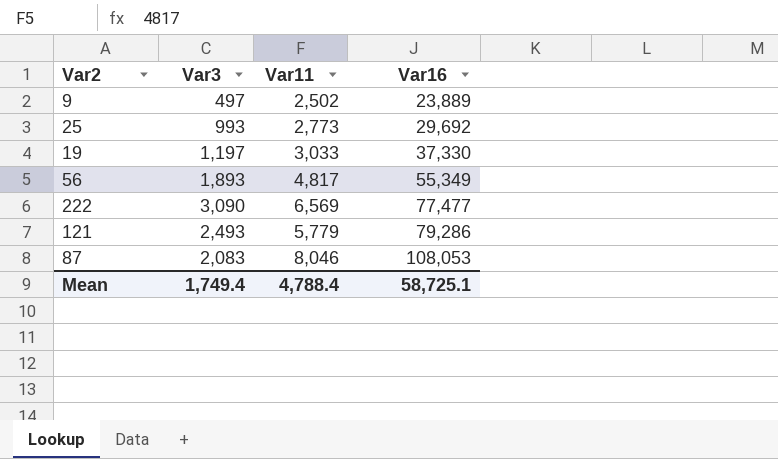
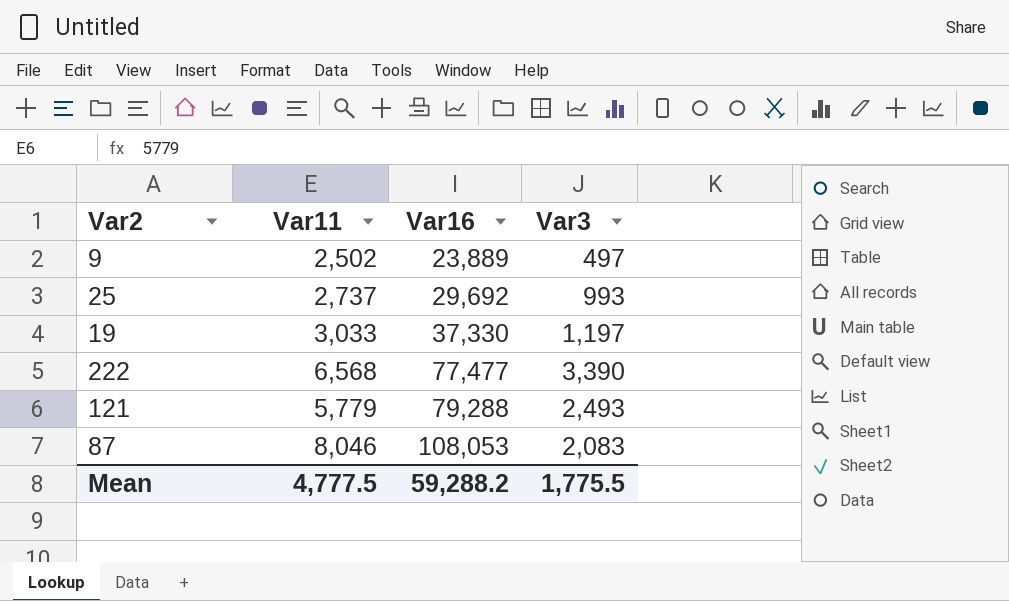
column Var3 | position: 2 -> 4
row 56: 1,893 | 4,817 | 55,349 -> none
25 | Var11: 2,773 -> 2,737
222 | Var11: 6,569 -> 6,568
222 | Var3: 3,090 -> 3,390
121 | Var16: 79,286 -> 79,288
Mean | Var11: 4,788.4 -> 4,777.5
Mean | Var16: 58,725.1 -> 59,288.2
Mean | Var3: 1,749.4 -> 1,775.5

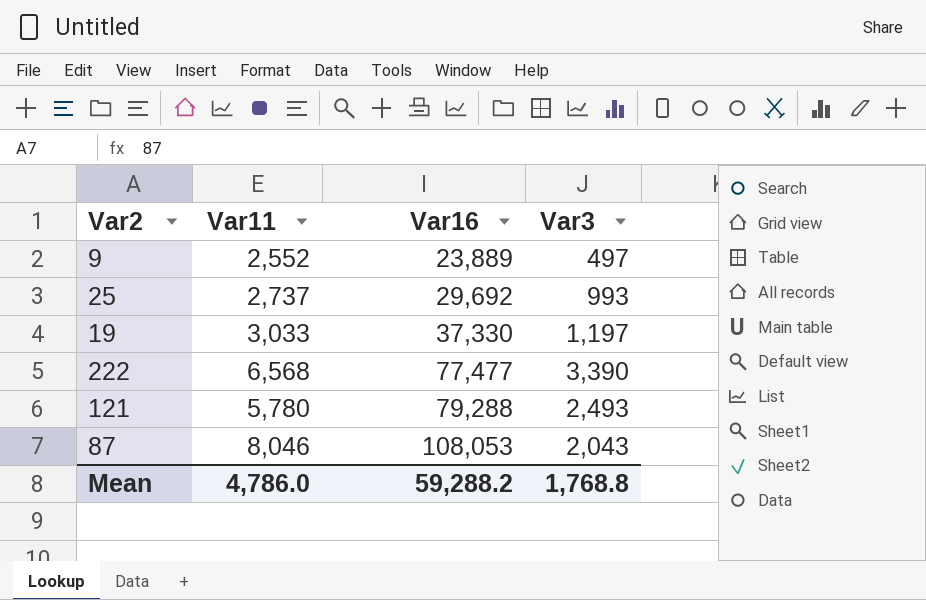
9 | Var11: 2,502 -> 2,552
121 | Var11: 5,779 -> 5,780
87 | Var3: 2,083 -> 2,043
Mean | Var11: 4,777.5 -> 4,786.0
Mean | Var3: 1,775.5 -> 1,768.8

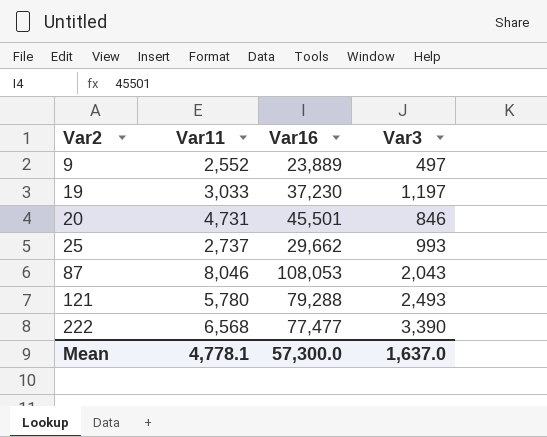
row order: Var16 ascending -> Var2 ascending
19 | Var16: 37,330 -> 37,230
row 20: none -> 4,731 | 45,501 | 846
25 | Var16: 29,692 -> 29,662
Mean | Var11: 4,786.0 -> 4,778.1
Mean | Var16: 59,288.2 -> 57,300.0
Mean | Var3: 1,768.8 -> 1,637.0

